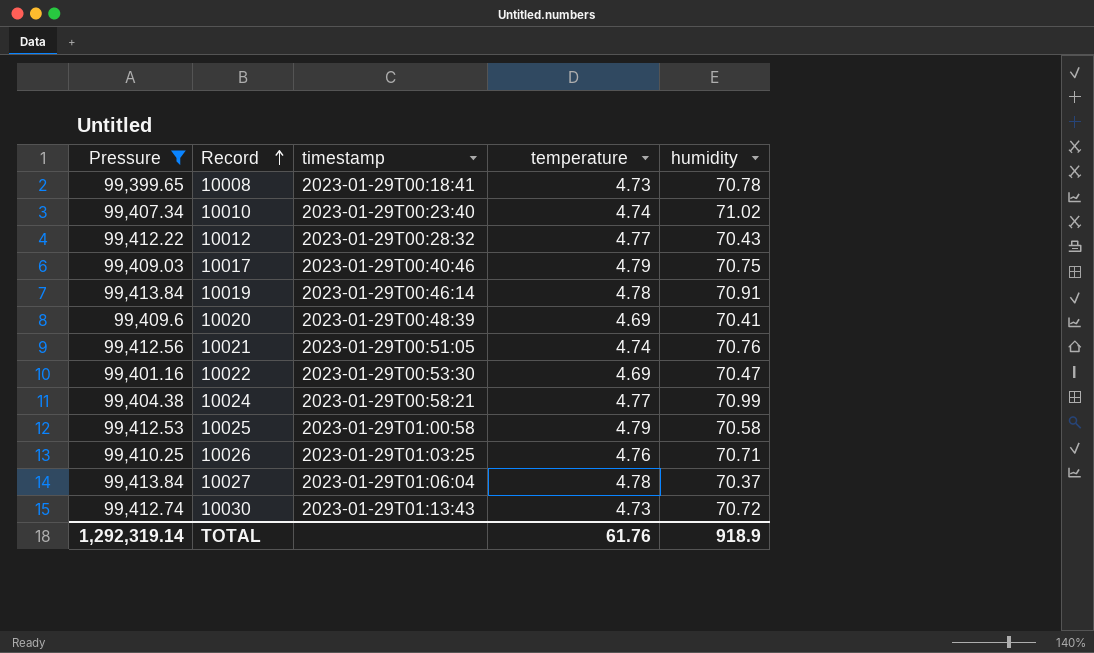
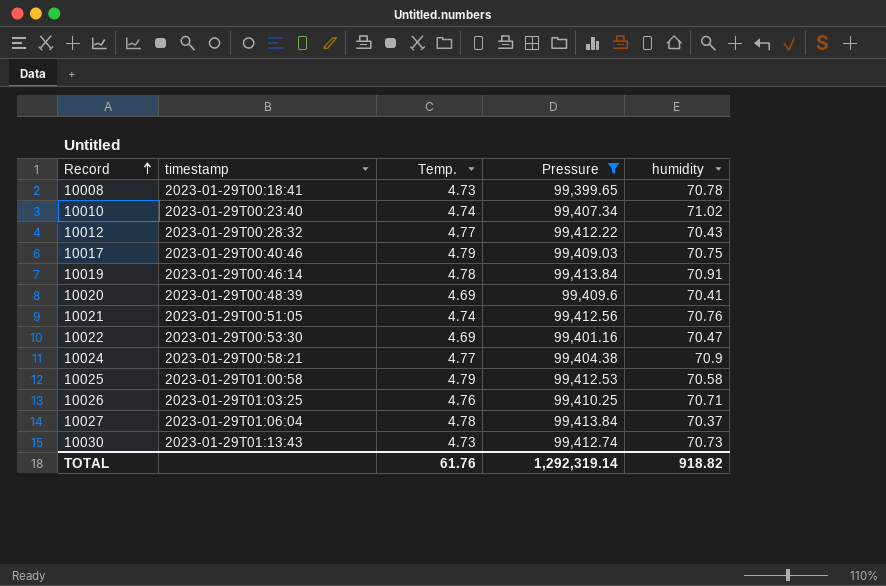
column name: temperature -> Temp.
column Pressure | position: 1 -> 4
10024 | humidity: 70.99 -> 70.9
10030 | humidity: 70.72 -> 70.73
TOTAL | humidity: 918.9 -> 918.82

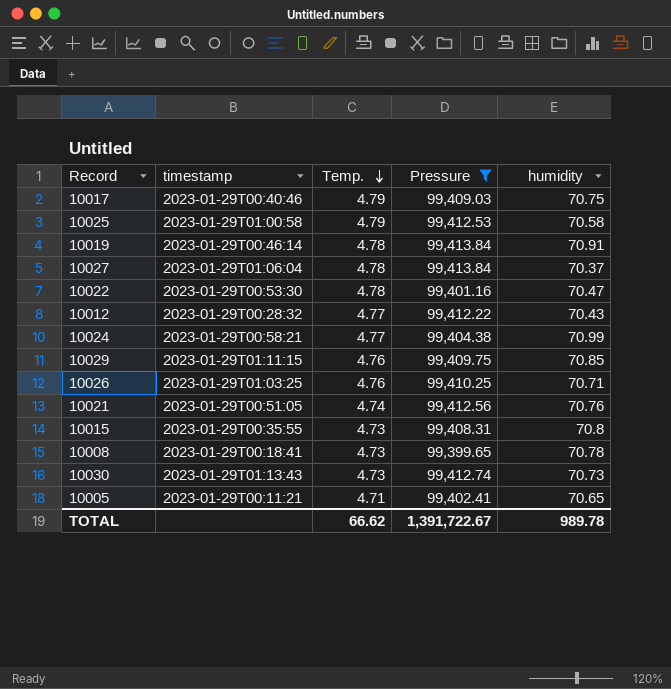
row order: Record ascending -> Temp. descending
row 10010: 2023-01-29T00:23:40 | 4.74 | 99,407.34 | 71.02 -> none
row 10020: 2023-01-29T00:48:39 | 4.69 | 99,409.6 | 70.41 -> none
10022 | Temp.: 4.69 -> 4.78
10024 | humidity: 70.9 -> 70.99
row 10029: none -> 2023-01-29T01:11:15 | 4.76 | 99,409.75 | 70.85
row 10015: none -> 2023-01-29T00:35:55 | 4.73 | 99,408.31 | 70.8
row 10005: none -> 2023-01-29T00:11:21 | 4.71 | 99,402.41 | 70.65
TOTAL | Temp.: 61.76 -> 66.62
TOTAL | Pressure: 1,292,319.14 -> 1,391,722.67
TOTAL | humidity: 918.82 -> 989.78

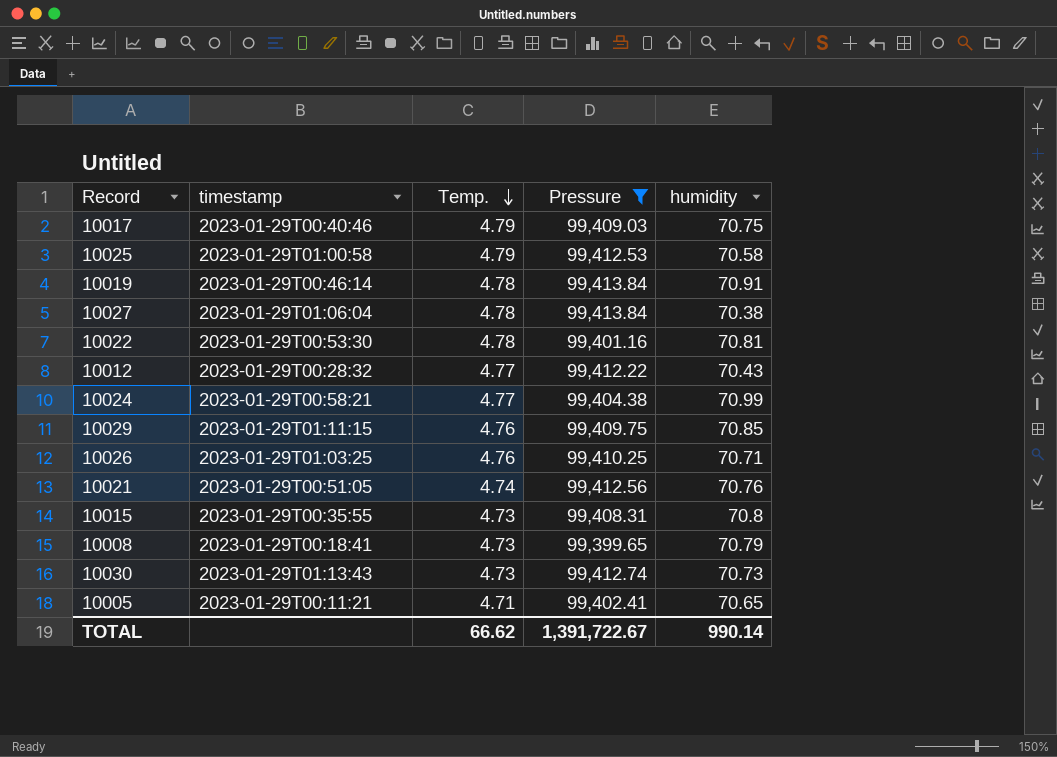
10027 | humidity: 70.37 -> 70.38
10022 | humidity: 70.47 -> 70.81
10008 | humidity: 70.78 -> 70.79
TOTAL | humidity: 989.78 -> 990.14

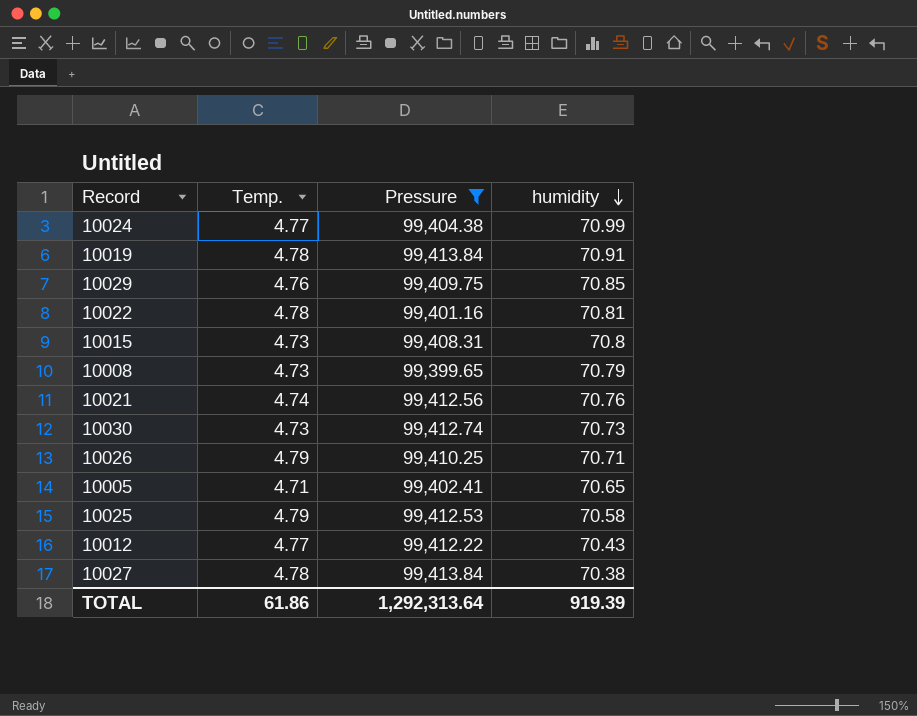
row order: Temp. descending -> humidity descending
column timestamp | position: 2 -> none
row 10017: 2023-01-29T00:40:46 | 4.79 | 99,409.03 | 70.75 -> none
10026 | Temp.: 4.76 -> 4.79
TOTAL | Temp.: 66.62 -> 61.86
TOTAL | Pressure: 1,391,722.67 -> 1,292,313.64
TOTAL | humidity: 990.14 -> 919.39

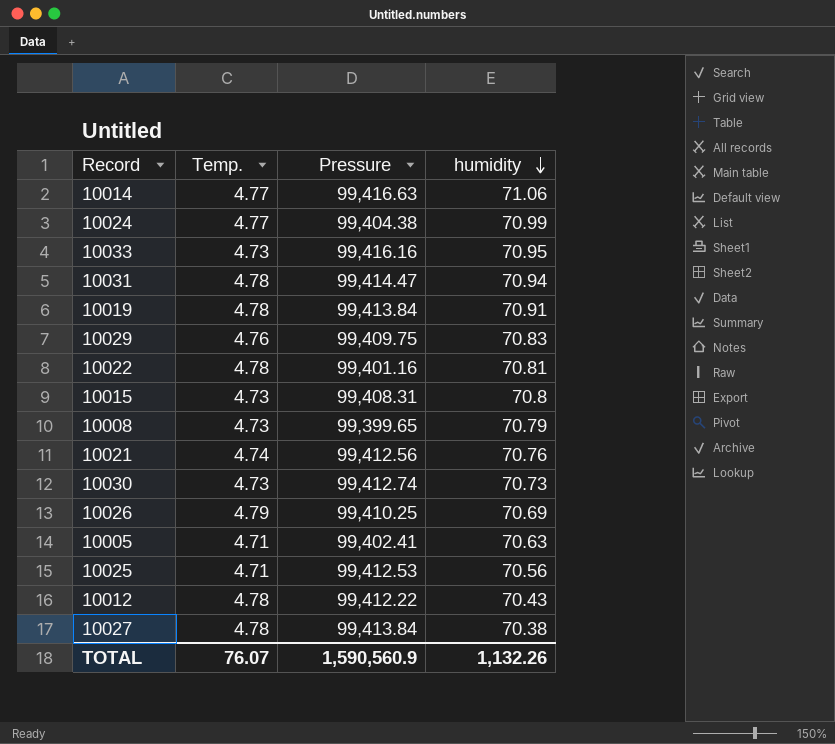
filter: Pressure <= 99,413.84 -> none
10029 | humidity: 70.85 -> 70.83
10026 | humidity: 70.71 -> 70.69
10005 | humidity: 70.65 -> 70.63
10025 | Temp.: 4.79 -> 4.71
10025 | humidity: 70.58 -> 70.56
10012 | Temp.: 4.77 -> 4.78
TOTAL | Temp.: 61.86 -> 76.07
TOTAL | Pressure: 1,292,313.64 -> 1,590,560.9
TOTAL | humidity: 919.39 -> 1,132.26

